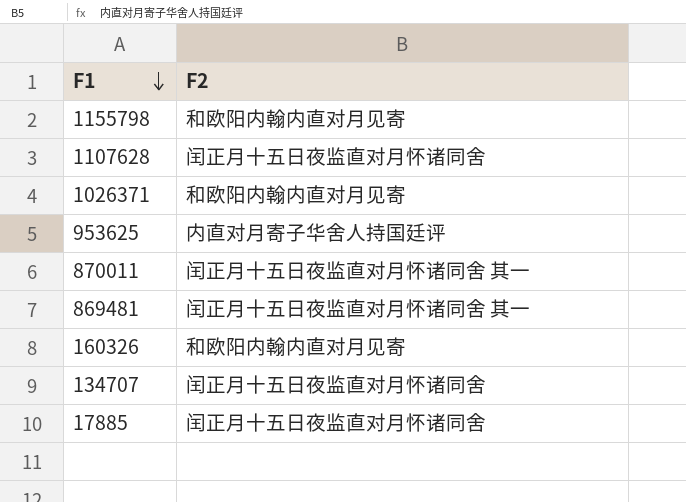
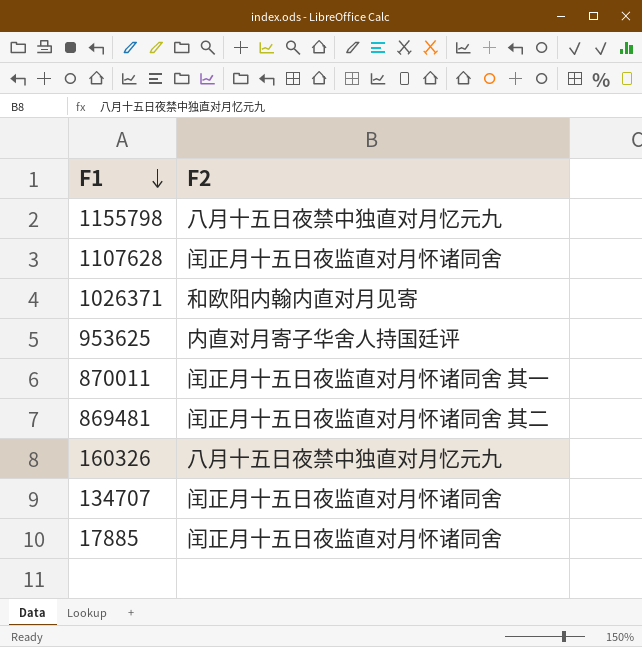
1155798 | F2: 和欧阳内翰内直对月见寄 -> 八月十五日夜禁中独直对月忆元九
869481 | F2: 闰正月十五日夜监直对月怀诸同舍 其一 -> 闰正月十五日夜监直对月怀诸同舍 其二
160326 | F2: 和欧阳内翰内直对月见寄 -> 八月十五日夜禁中独直对月忆元九

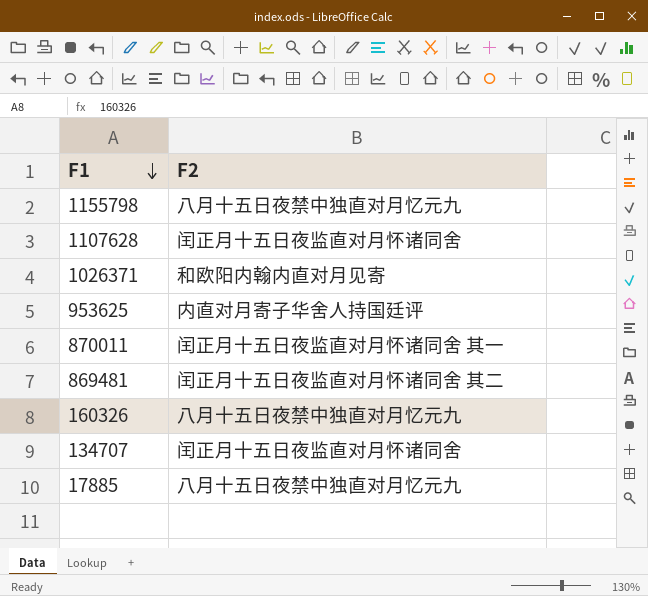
17885 | F2: 闰正月十五日夜监直对月怀诸同舍 -> 八月十五日夜禁中独直对月忆元九

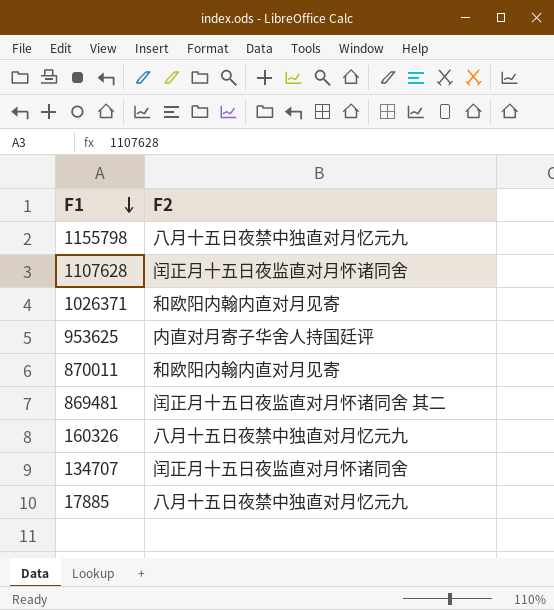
870011 | F2: 闰正月十五日夜监直对月怀诸同舍 其一 -> 和欧阳内翰内直对月见寄

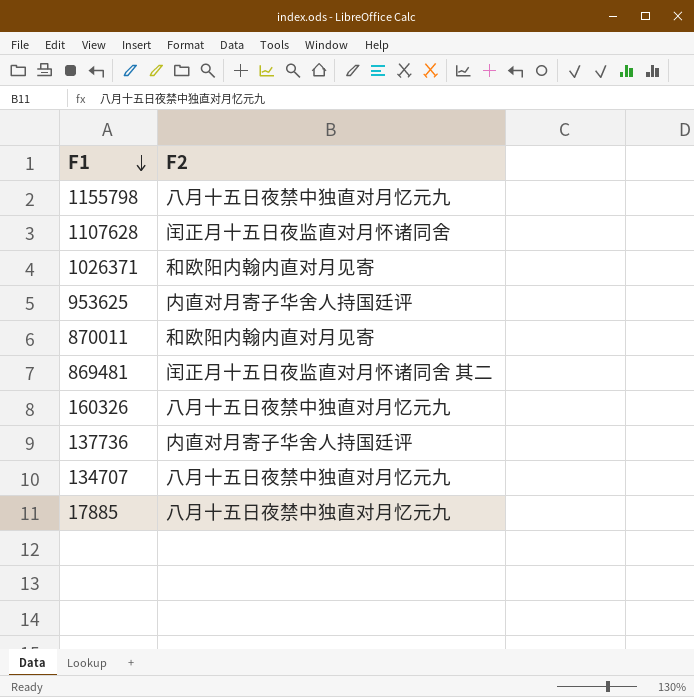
row 137736: none -> 内直对月寄子华舍人持国廷评
134707 | F2: 闰正月十五日夜监直对月怀诸同舍 -> 八月十五日夜禁中独直对月忆元九

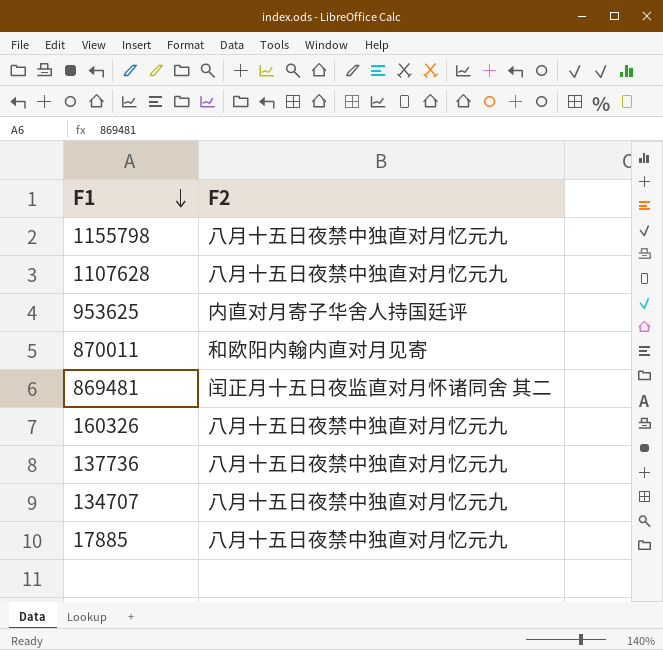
row 1026371: 和欧阳内翰内直对月见寄 -> none
1107628 | F2: 闰正月十五日夜监直对月怀诸同舍 -> 八月十五日夜禁中独直对月忆元九
137736 | F2: 内直对月寄子华舍人持国廷评 -> 八月十五日夜禁中独直对月忆元九

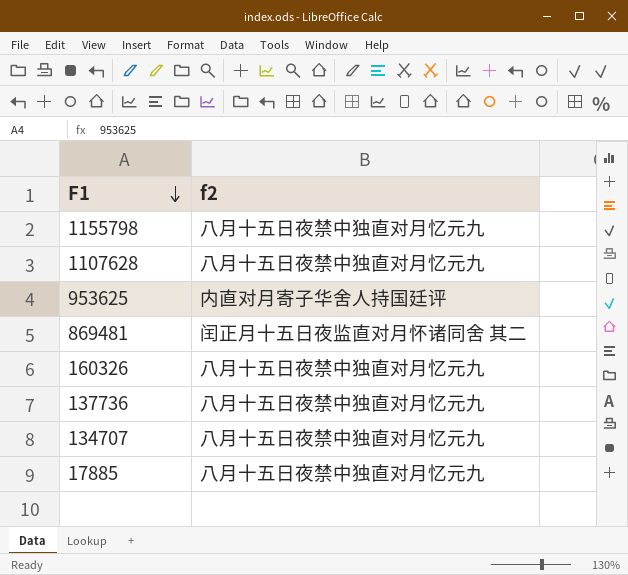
column name: F2 -> f2
row 870011: 和欧阳内翰内直对月见寄 -> none

